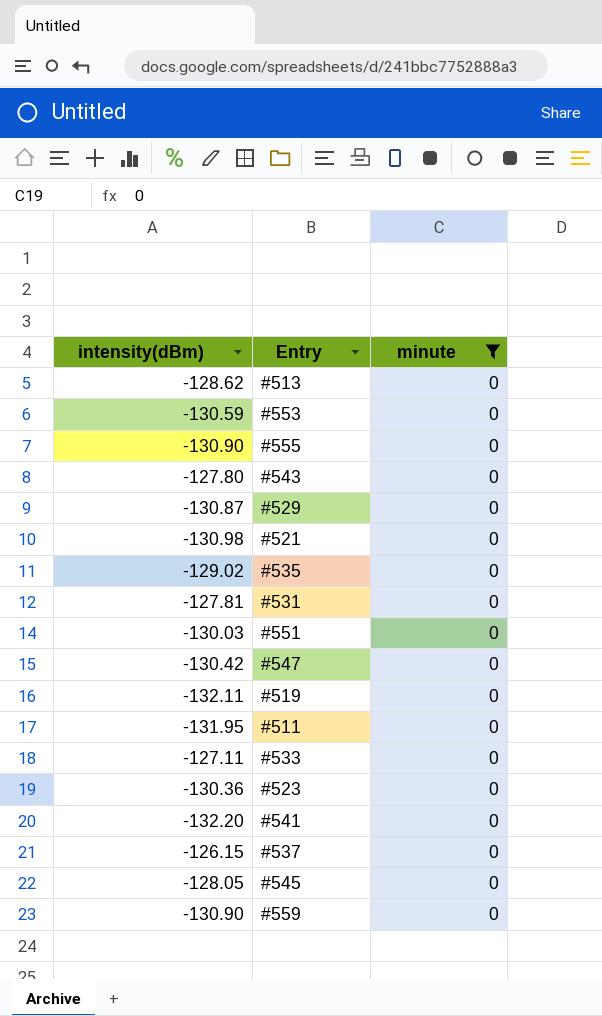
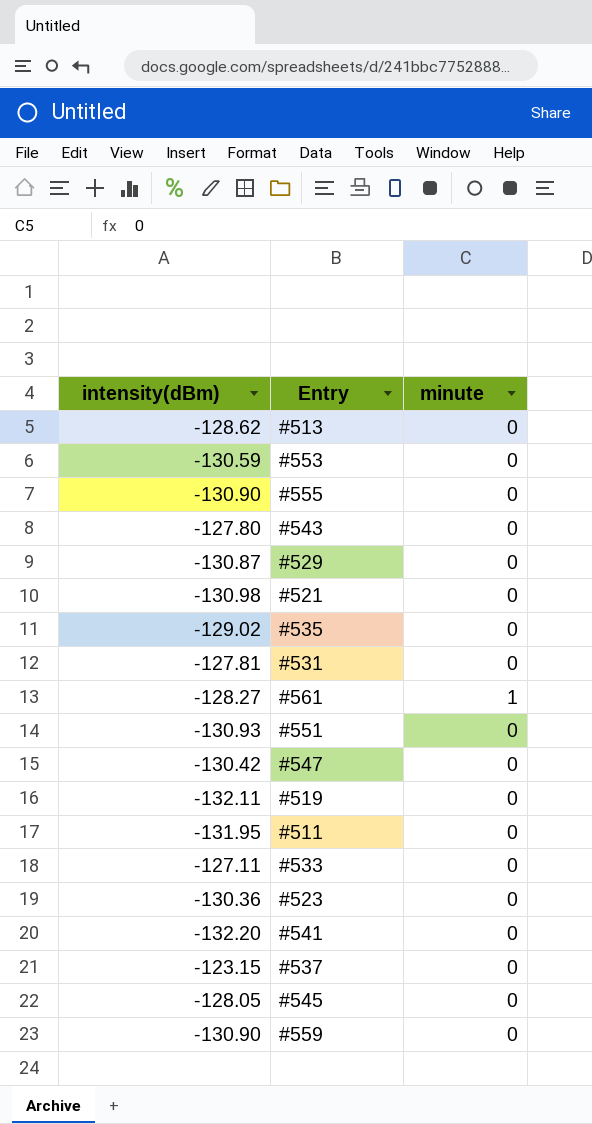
filter: minute = 0 -> none
#551 | intensity(dBm): -130.03 -> -130.93
#537 | intensity(dBm): -126.15 -> -123.15

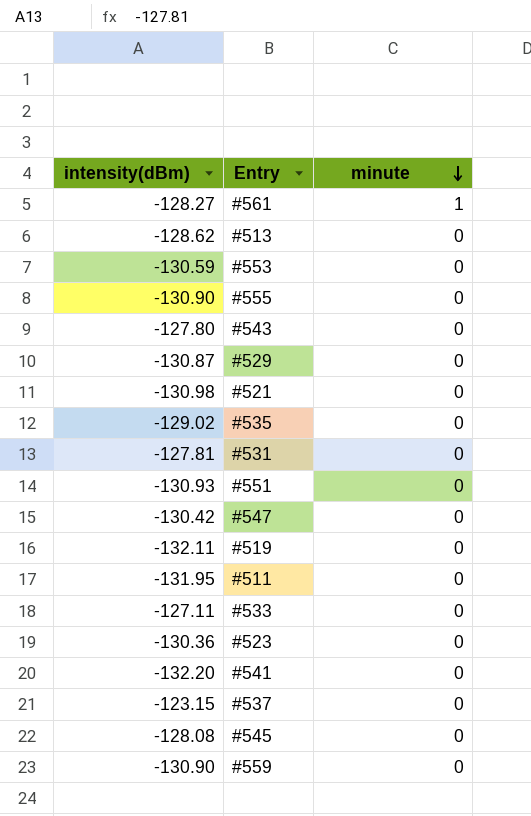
row order: none -> minute descending
#545 | intensity(dBm): -128.05 -> -128.08

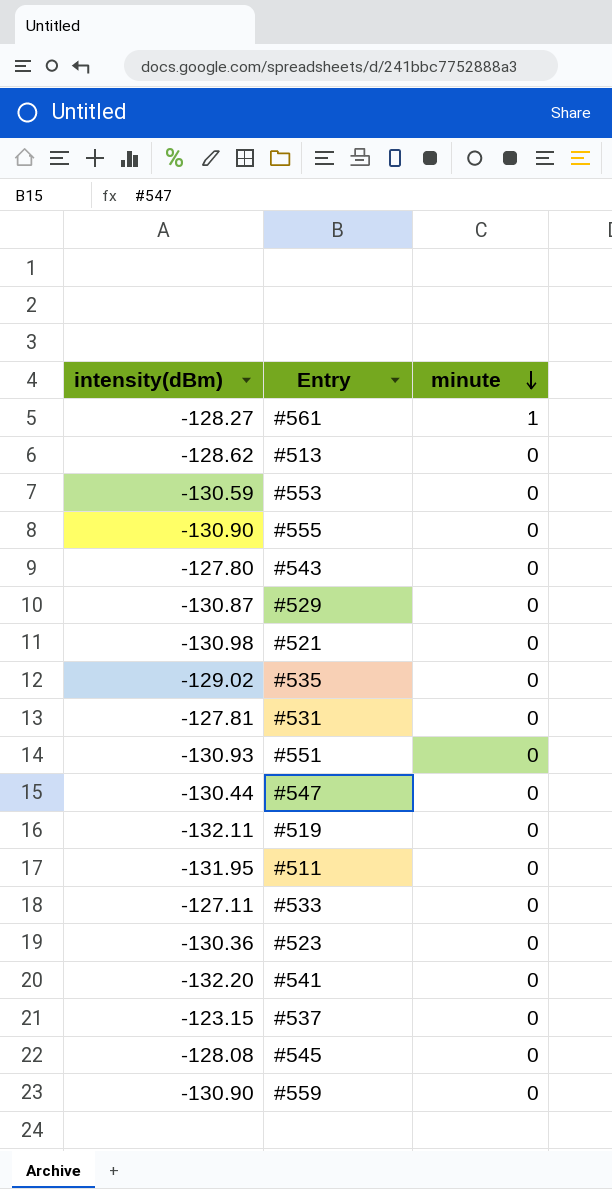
#547 | intensity(dBm): -130.42 -> -130.44

